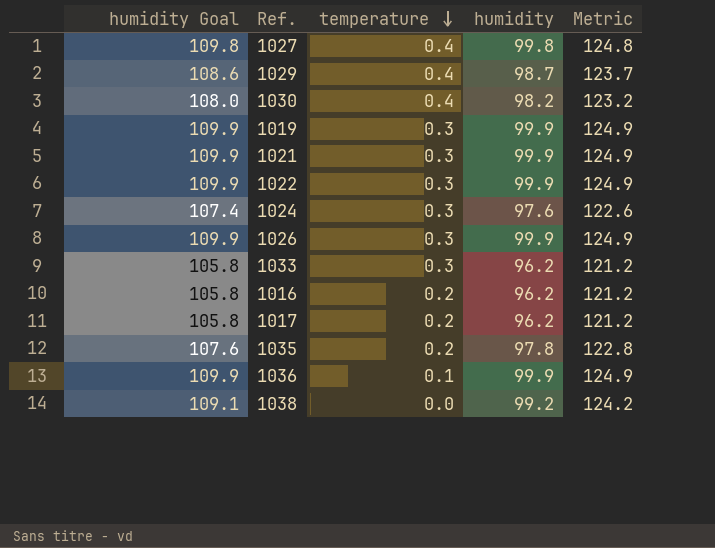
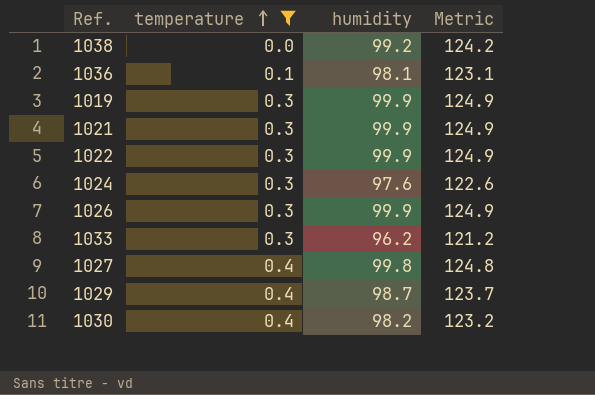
filter: none -> temperature != 0.2
row order: temperature descending -> temperature ascending
column humidity Goal | formula: [humidity] * 1.1 -> none
1036 | humidity: 99.9 -> 98.1
1036 | Metric: 124.9 -> 123.1

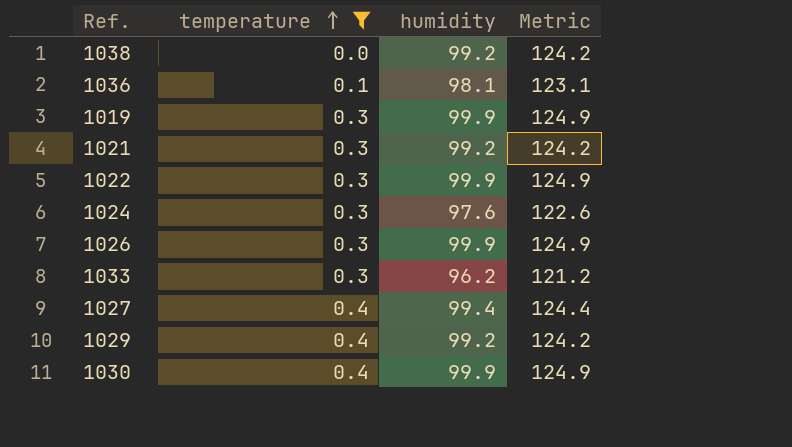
1021 | humidity: 99.9 -> 99.2
1021 | Metric: 124.9 -> 124.2
1027 | humidity: 99.8 -> 99.4
1027 | Metric: 124.8 -> 124.4
1029 | humidity: 98.7 -> 99.2
1029 | Metric: 123.7 -> 124.2
1030 | humidity: 98.2 -> 99.9
1030 | Metric: 123.2 -> 124.9

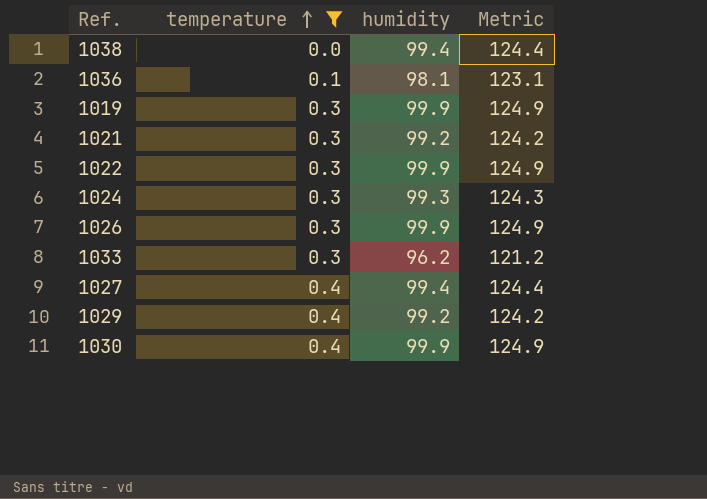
1038 | humidity: 99.2 -> 99.4
1038 | Metric: 124.2 -> 124.4
1024 | humidity: 97.6 -> 99.3
1024 | Metric: 122.6 -> 124.3

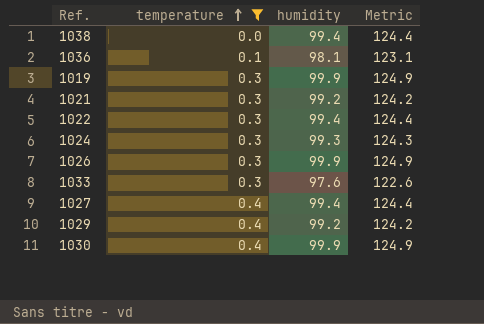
1022 | humidity: 99.9 -> 99.4
1022 | Metric: 124.9 -> 124.4
1033 | humidity: 96.2 -> 97.6
1033 | Metric: 121.2 -> 122.6

